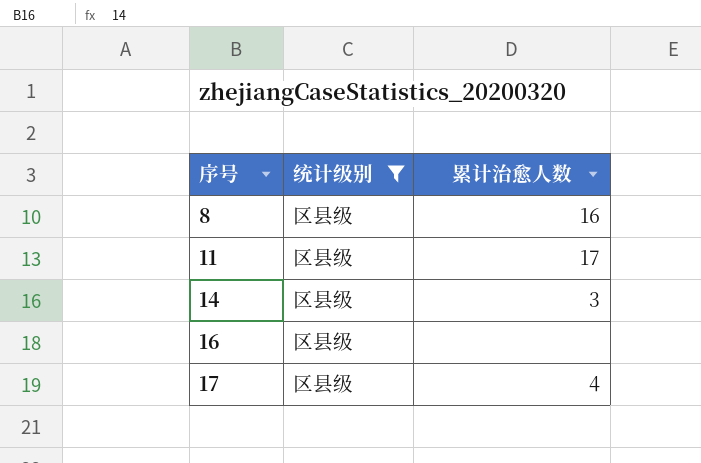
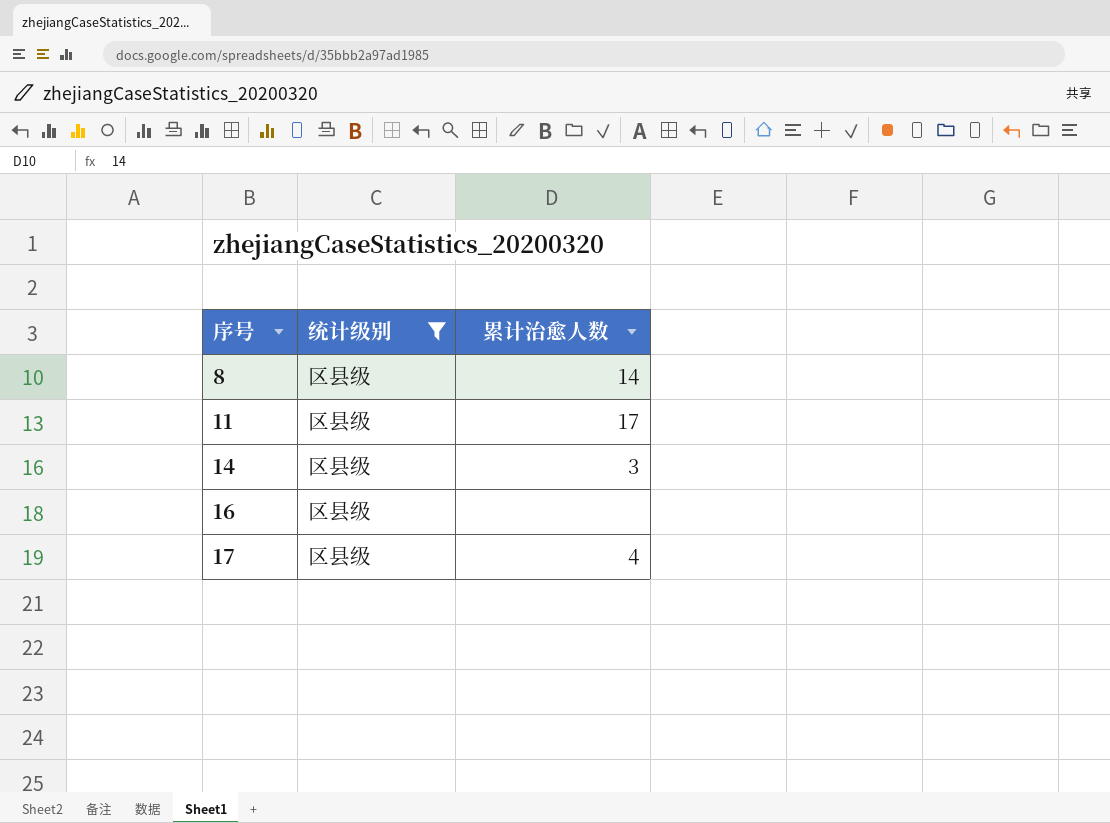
8 | 累计治愈人数: 16 -> 14

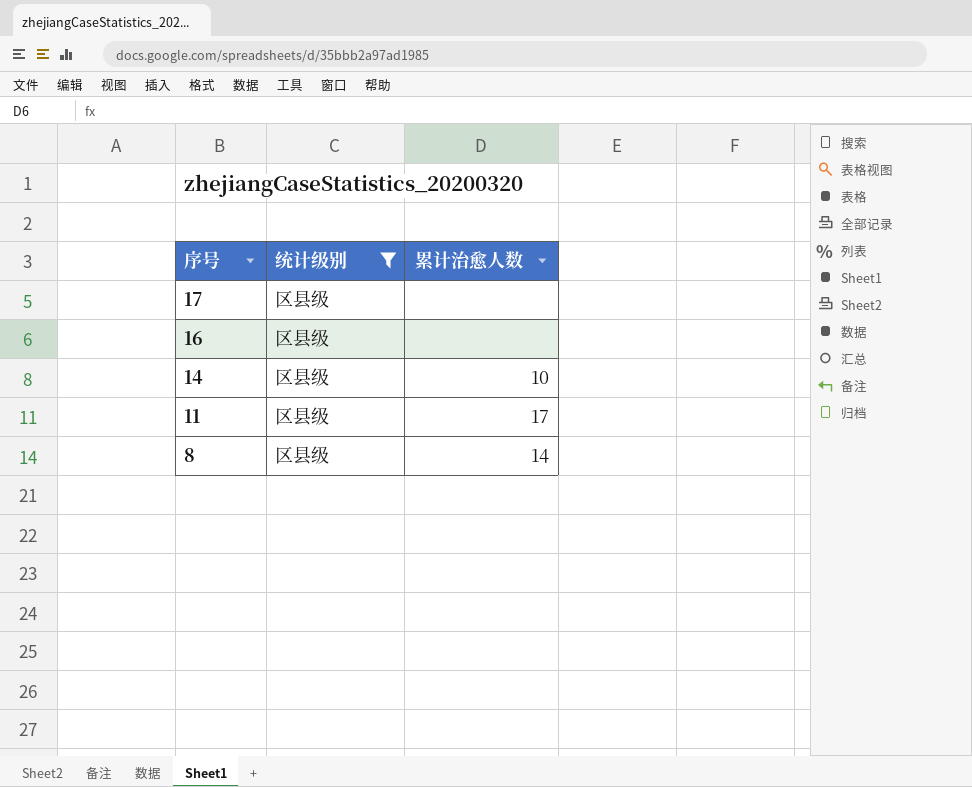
row order: 序号 ascending -> 序号 descending
17 | 累计治愈人数: 4 -> none
14 | 累计治愈人数: 3 -> 10

